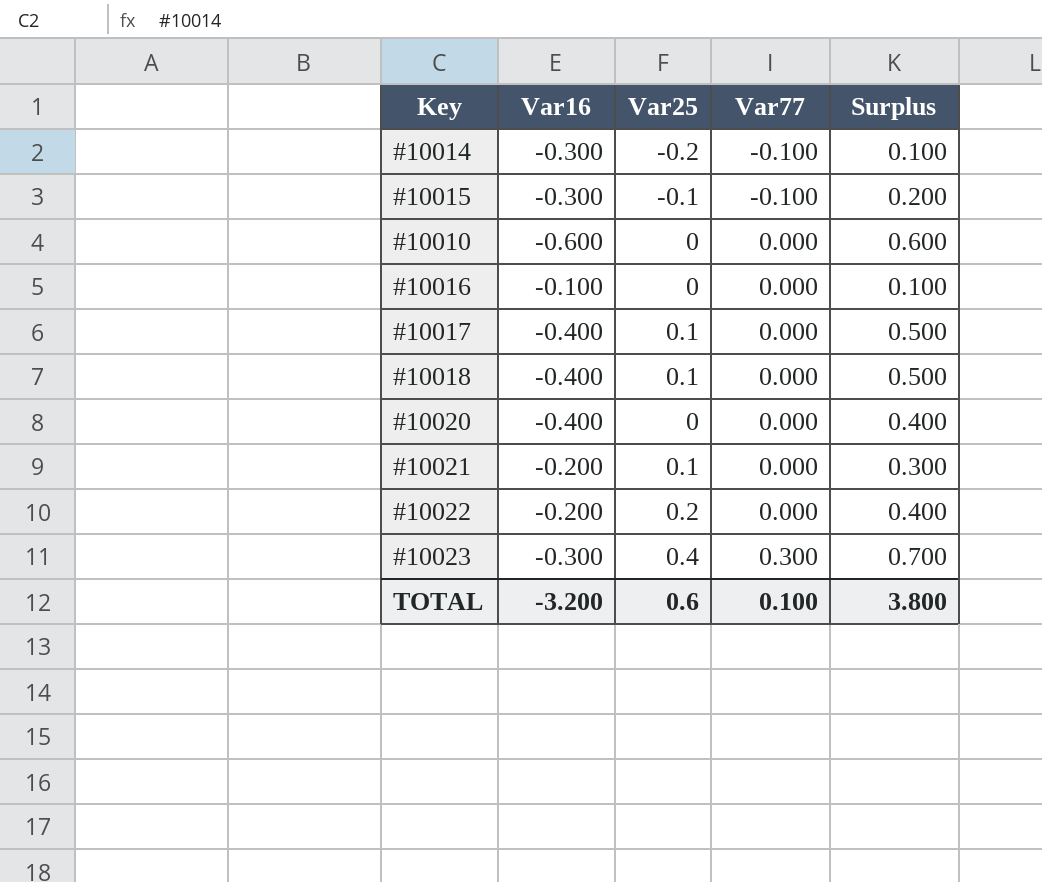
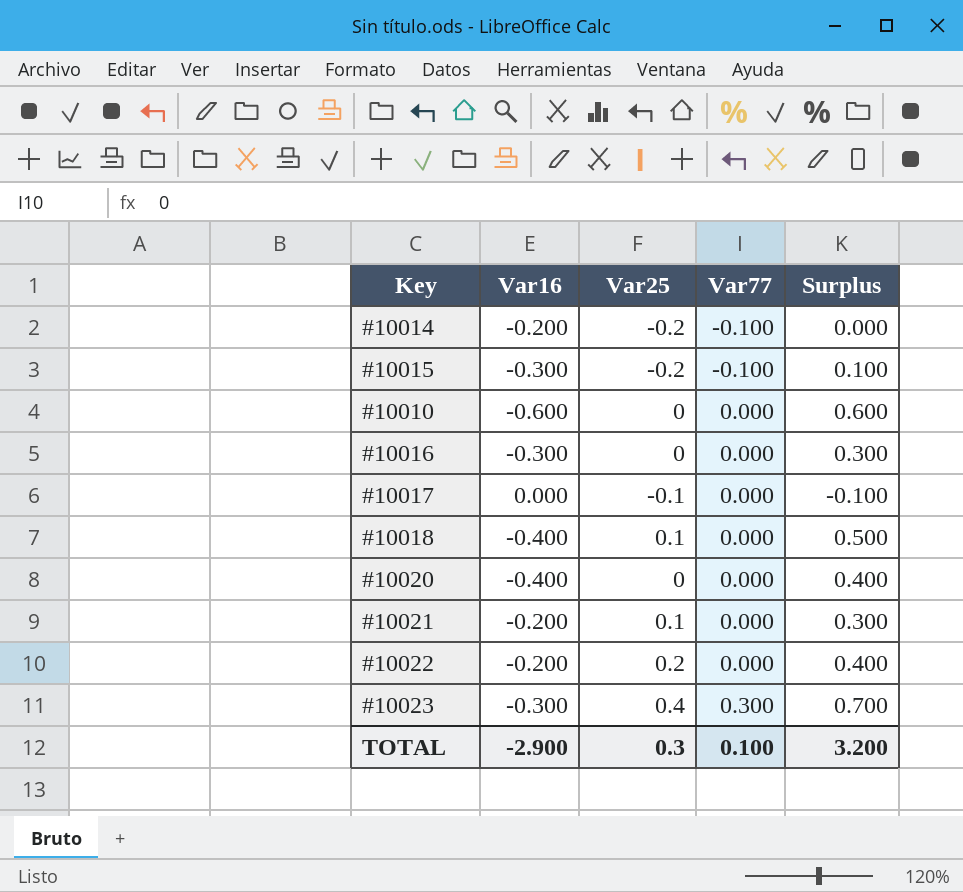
#10014 | Var16: -0.300 -> -0.200
#10014 | Surplus: 0.100 -> 0.000
#10015 | Var25: -0.1 -> -0.2
#10015 | Surplus: 0.200 -> 0.100
#10016 | Var16: -0.100 -> -0.300
#10016 | Surplus: 0.100 -> 0.300
#10017 | Var16: -0.400 -> 0.000
#10017 | Var25: 0.1 -> -0.1
#10017 | Surplus: 0.500 -> -0.100
TOTAL | Var16: -3.200 -> -2.900
TOTAL | Var25: 0.6 -> 0.3
TOTAL | Surplus: 3.800 -> 3.200

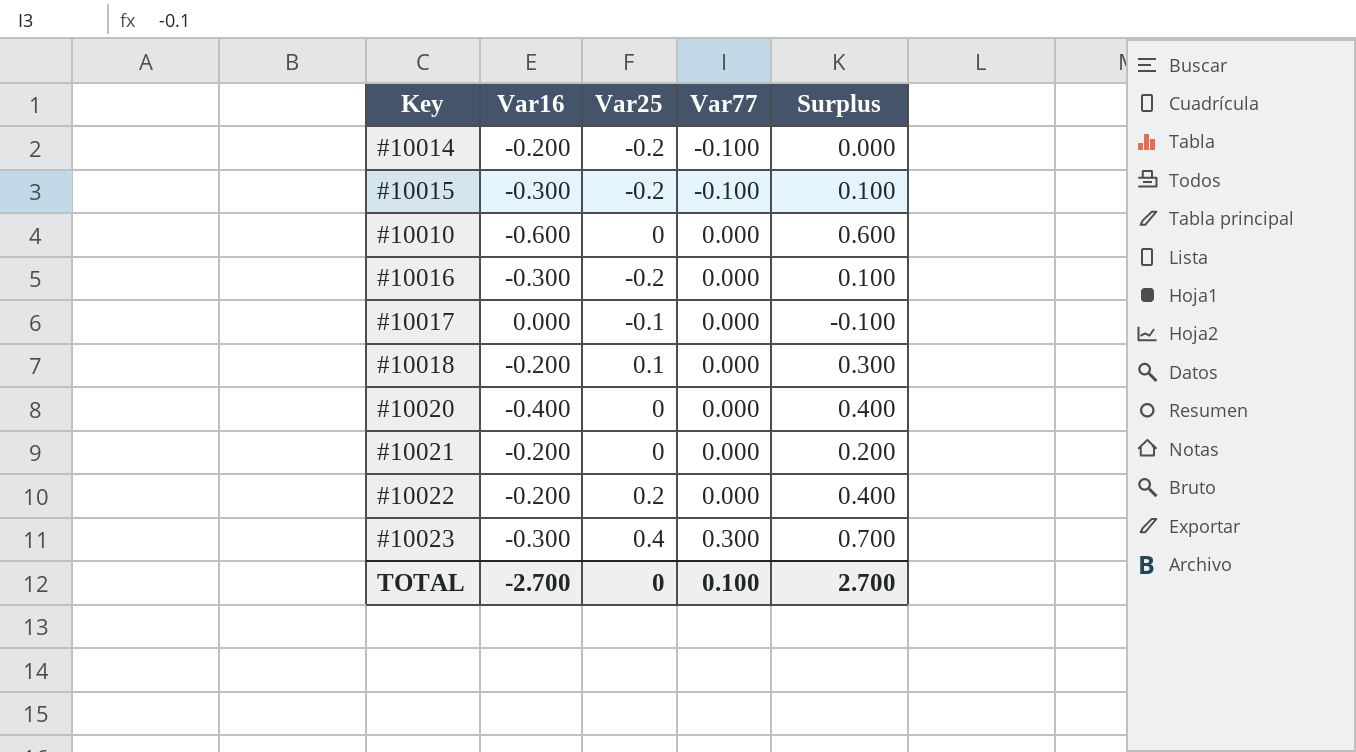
#10016 | Var25: 0 -> -0.2
#10016 | Surplus: 0.300 -> 0.100
#10018 | Var16: -0.400 -> -0.200
#10018 | Surplus: 0.500 -> 0.300
#10021 | Var25: 0.1 -> 0
#10021 | Surplus: 0.300 -> 0.200
TOTAL | Var16: -2.900 -> -2.700
TOTAL | Var25: 0.3 -> 0
TOTAL | Surplus: 3.200 -> 2.700

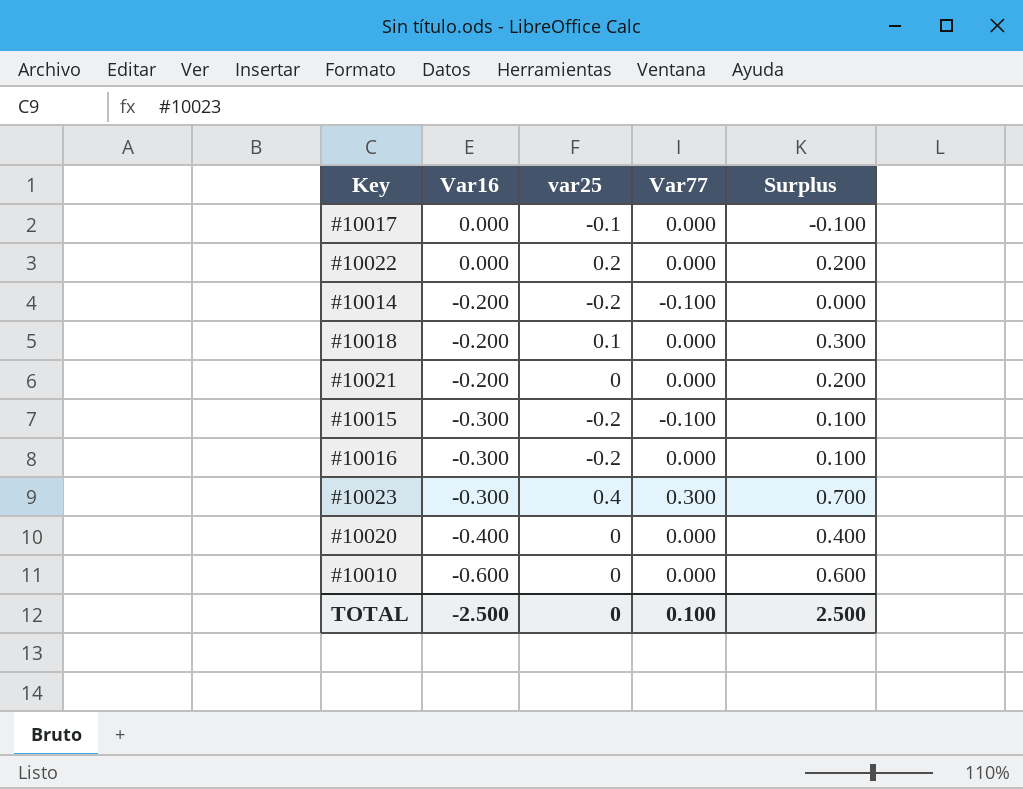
row order: Var77 ascending -> Var16 descending
column name: Var25 -> var25
#10022 | Var16: -0.200 -> 0.000
#10022 | Surplus: 0.400 -> 0.200
TOTAL | Var16: -2.700 -> -2.500
TOTAL | Surplus: 2.700 -> 2.500

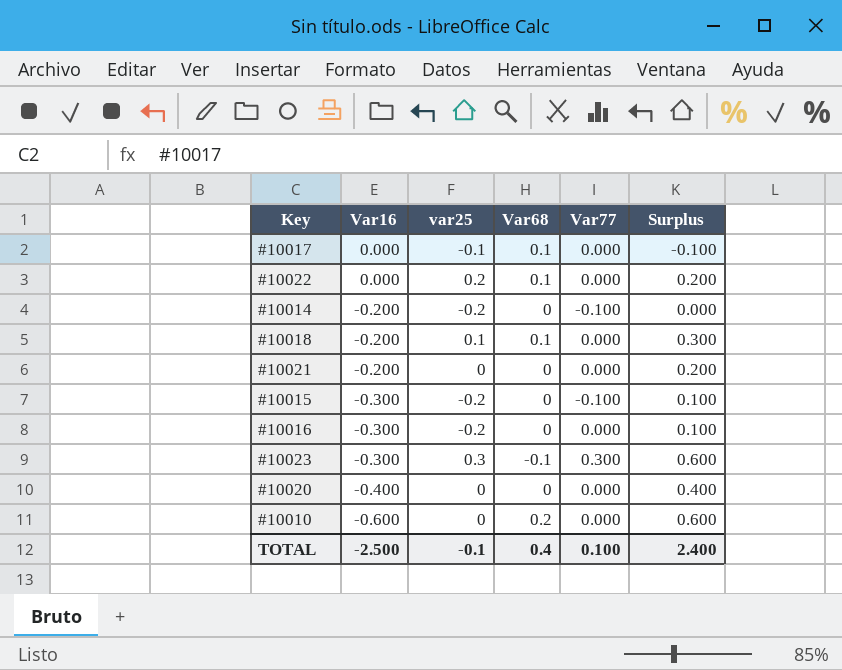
column Var68 | position: none -> 4
#10023 | var25: 0.4 -> 0.3
#10023 | Surplus: 0.700 -> 0.600
TOTAL | var25: 0 -> -0.1
TOTAL | Surplus: 2.500 -> 2.400

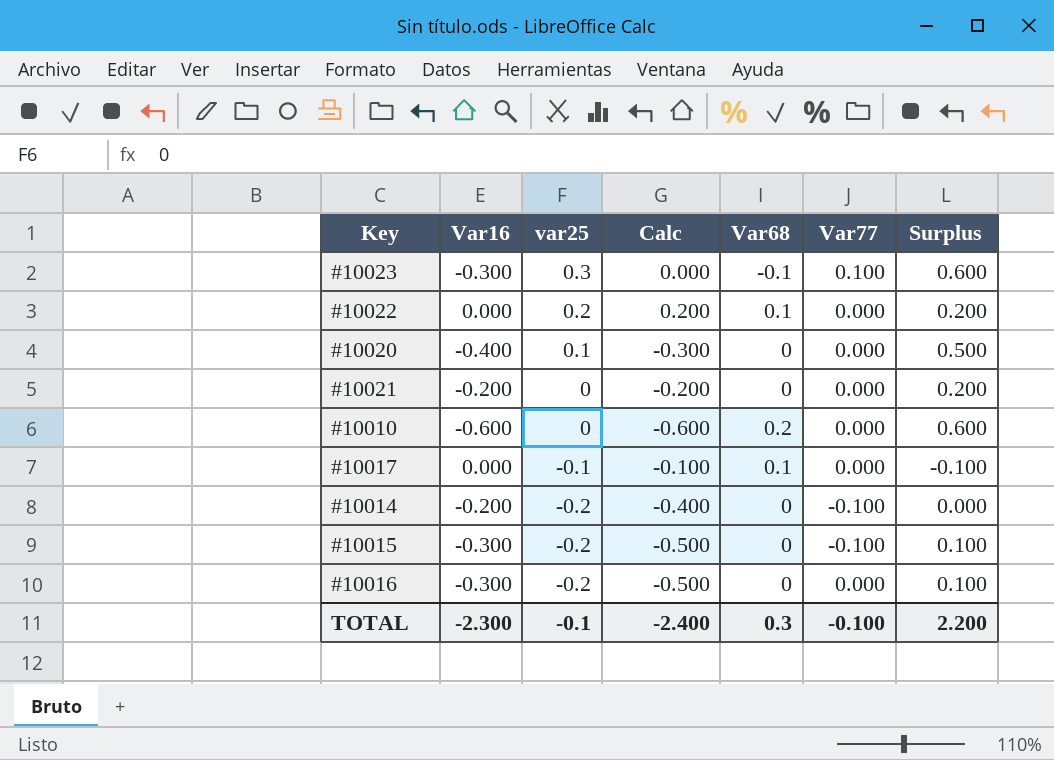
row order: Var16 descending -> var25 descending
column Calc | formula: none -> [Var16] + [var25]
row #10018: -0.200 | 0.1 | 0.1 | 0.000 | 0.300 -> none
#10023 | Var77: 0.300 -> 0.100
#10020 | var25: 0 -> 0.1
#10020 | Surplus: 0.400 -> 0.500
TOTAL | Var16: -2.500 -> -2.300
TOTAL | Var68: 0.4 -> 0.3
TOTAL | Var77: 0.100 -> -0.100
TOTAL | Surplus: 2.400 -> 2.200

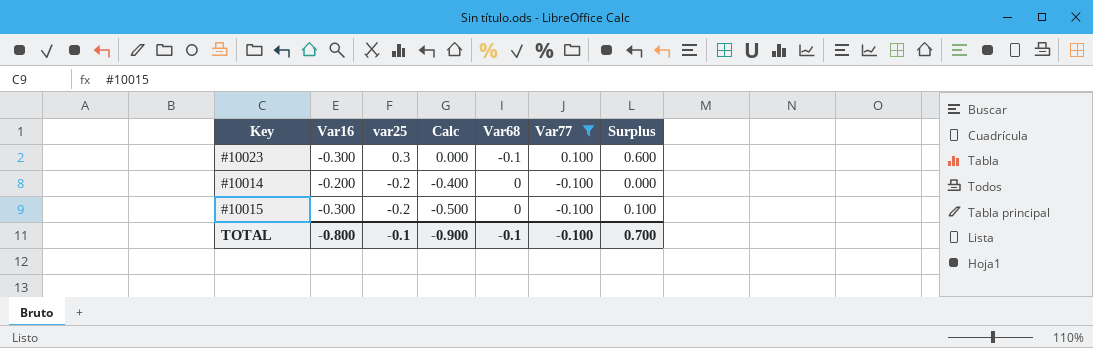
filter: none -> Var77 != 0.000
TOTAL | Var16: -2.300 -> -0.800
TOTAL | Calc: -2.400 -> -0.900
TOTAL | Var68: 0.3 -> -0.1
TOTAL | Surplus: 2.200 -> 0.700

